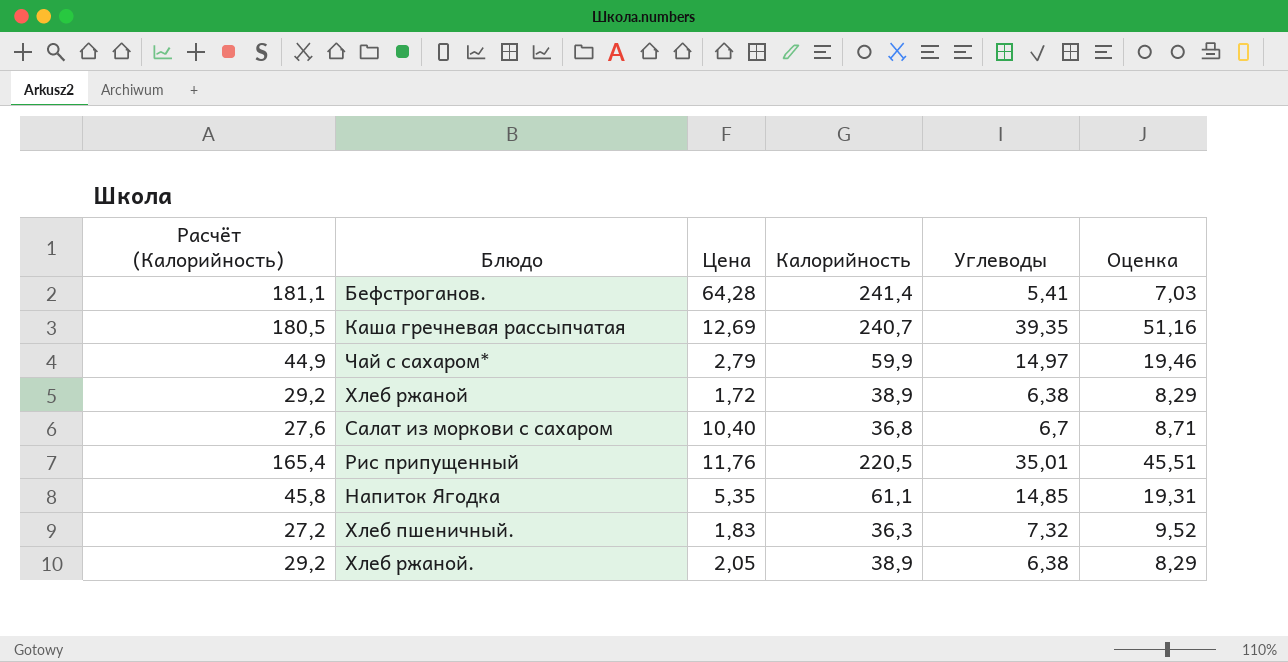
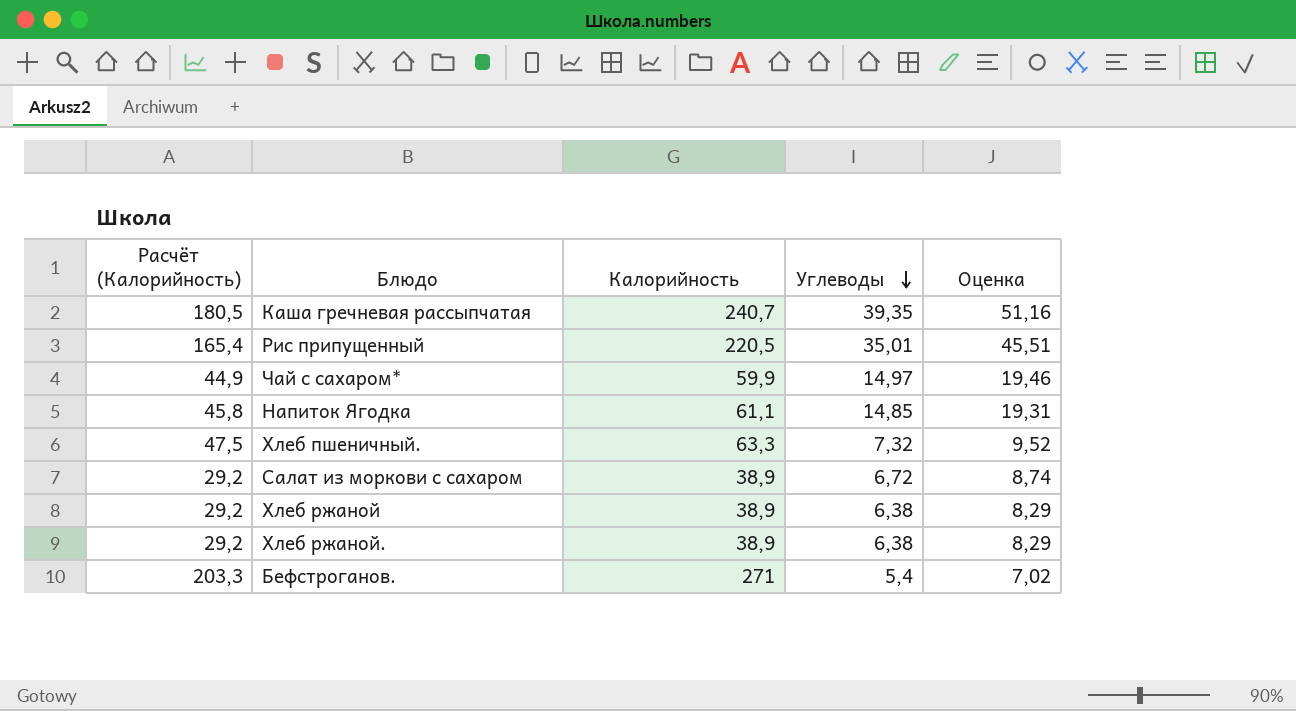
row order: none -> Углеводы descending
column Цена | position: 3 -> none
Хлеб пшеничный. | Расчёт (Калорийность): 27,2 -> 47,5
Хлеб пшеничный. | Калорийность: 36,3 -> 63,3
Салат из моркови с сахаром | Расчёт (Калорийность): 27,6 -> 29,2
Салат из моркови с сахаром | Калорийность: 36,8 -> 38,9
Салат из моркови с сахаром | Углеводы: 6,7 -> 6,72
Салат из моркови с сахаром | Оценка: 8,71 -> 8,74
Бефстроганов. | Расчёт (Калорийность): 181,1 -> 203,3
Бефстроганов. | Калорийность: 241,4 -> 271
Бефстроганов. | Углеводы: 5,41 -> 5,4
Бефстроганов. | Оценка: 7,03 -> 7,02

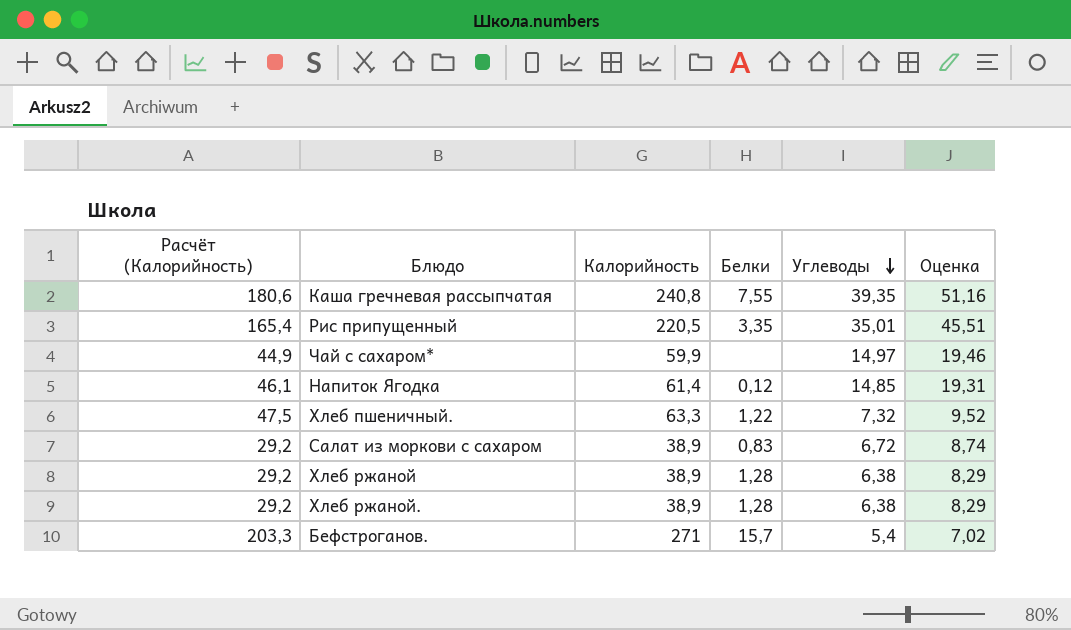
column Белки | position: none -> 4
Каша гречневая рассыпчатая | Расчёт (Калорийность): 180,5 -> 180,6
Каша гречневая рассыпчатая | Калорийность: 240,7 -> 240,8
Напиток Ягодка | Расчёт (Калорийность): 45,8 -> 46,1
Напиток Ягодка | Калорийность: 61,1 -> 61,4

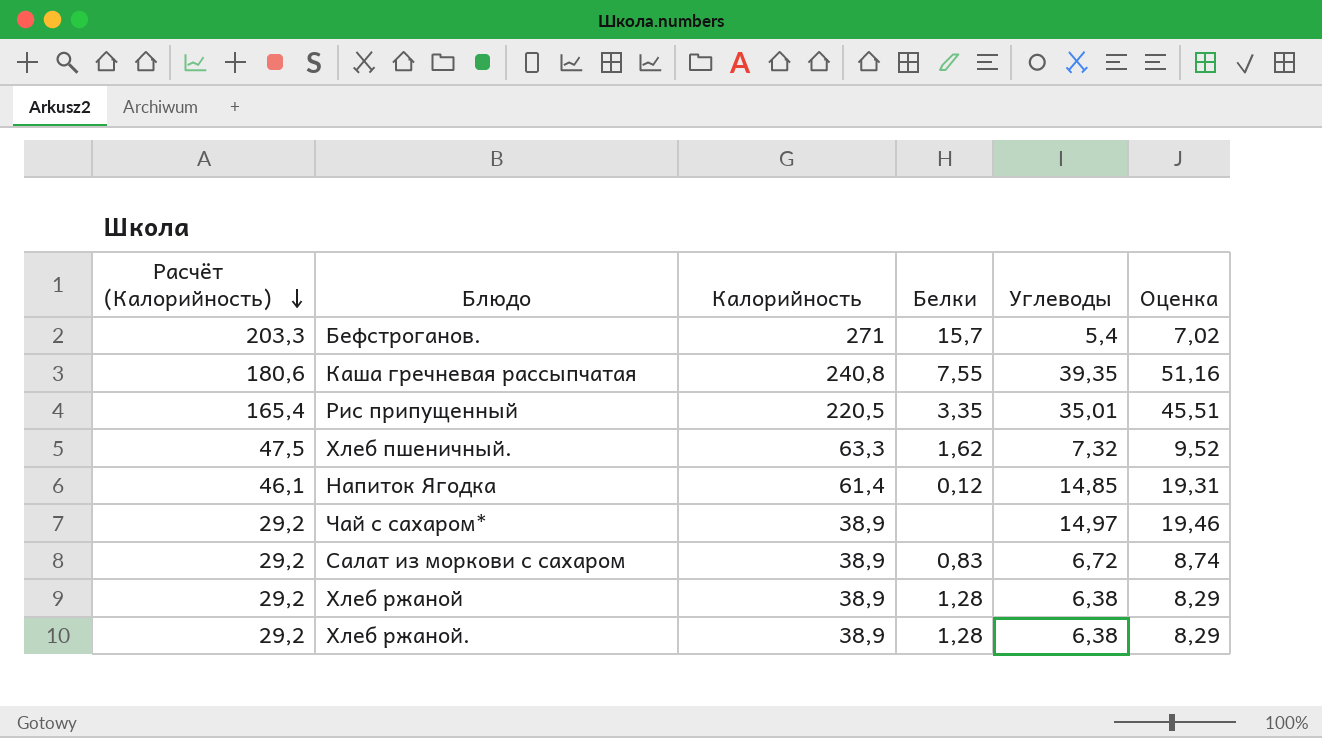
row order: Углеводы descending -> Расчёт (Калорийность) descending
Хлеб пшеничный. | Белки: 1,22 -> 1,62
Чай с сахаром* | Расчёт (Калорийность): 44,9 -> 29,2
Чай с сахаром* | Калорийность: 59,9 -> 38,9

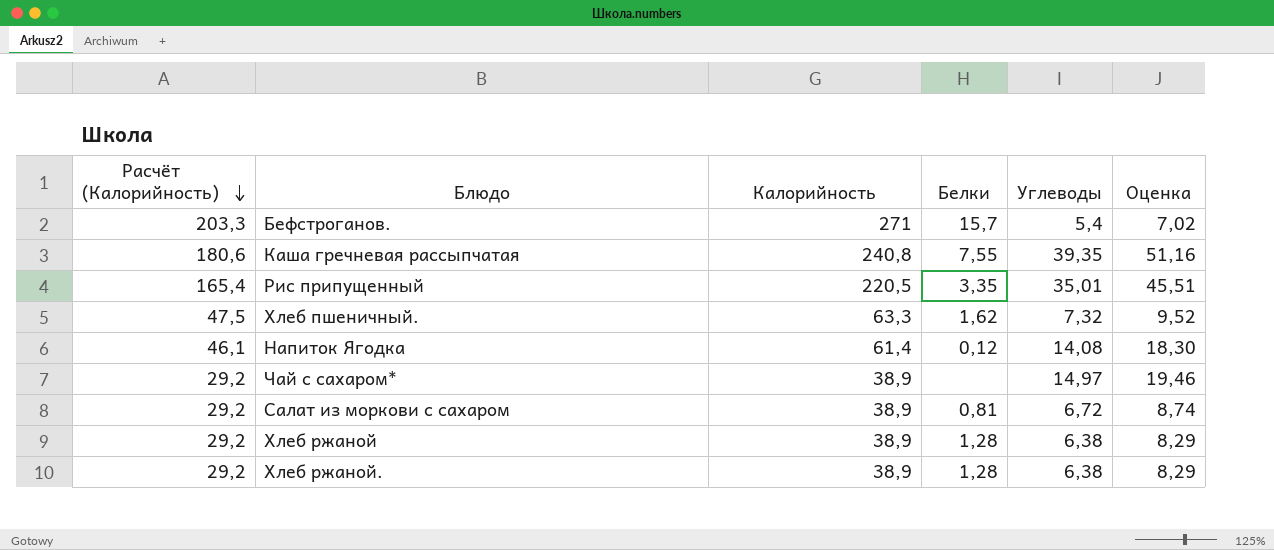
Напиток Ягодка | Углеводы: 14,85 -> 14,08
Напиток Ягодка | Оценка: 19,31 -> 18,30
Салат из моркови с сахаром | Белки: 0,83 -> 0,81

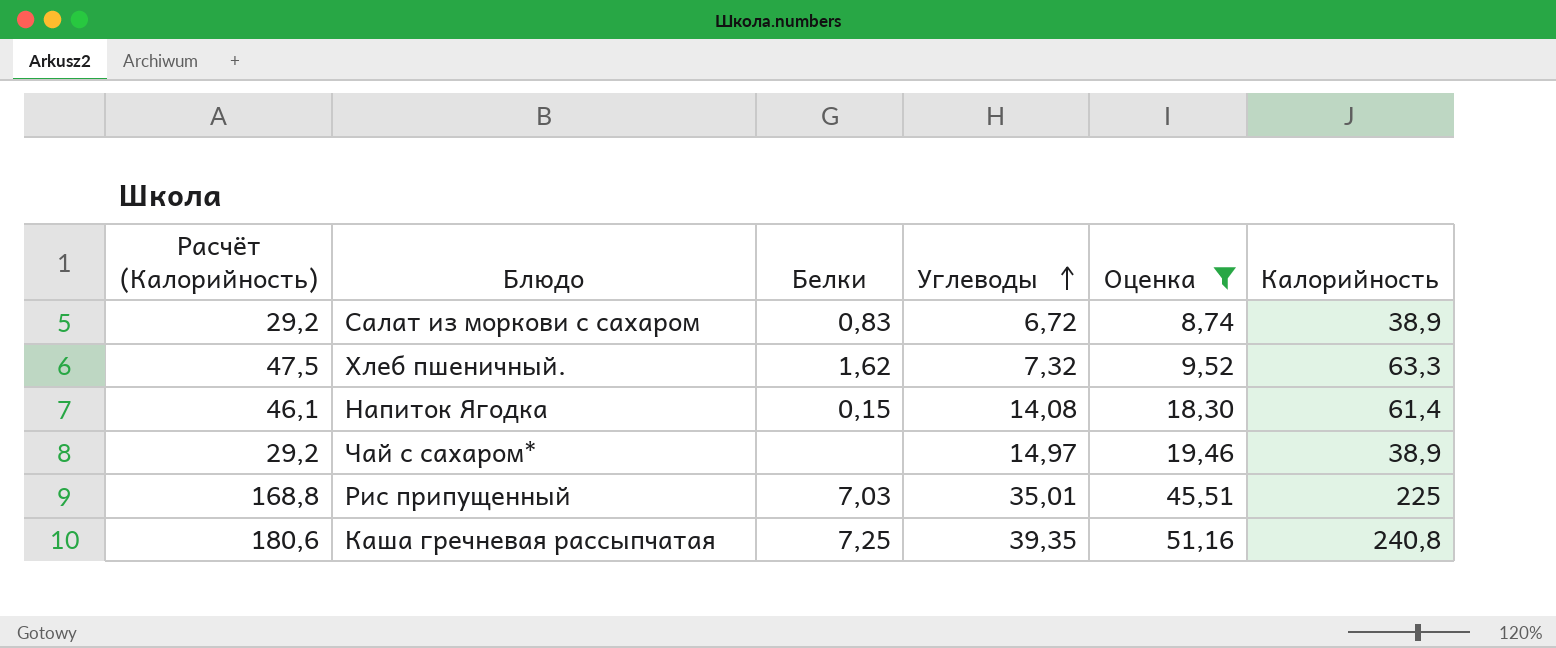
filter: none -> Оценка >= 8,74
row order: Расчёт (Калорийность) descending -> Углеводы ascending
column Калорийность | position: 3 -> 6
Салат из моркови с сахаром | Белки: 0,81 -> 0,83
Напиток Ягодка | Белки: 0,12 -> 0,15
Рис припущенный | Расчёт (Калорийность): 165,4 -> 168,8
Рис припущенный | Белки: 3,35 -> 7,03
Рис припущенный | Калорийность: 220,5 -> 225
Каша гречневая рассыпчатая | Белки: 7,55 -> 7,25

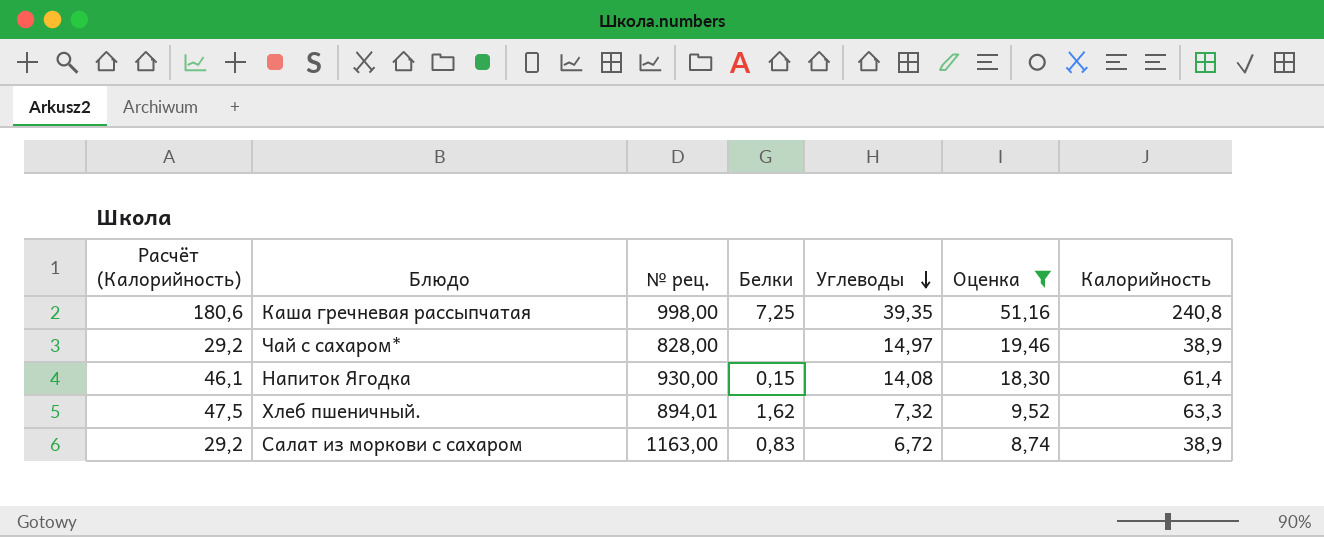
row order: Углеводы ascending -> Углеводы descending
column № рец. | position: none -> 3
row Рис припущенный: 168,8 | 7,03 | 35,01 | 45,51 | 225 -> none

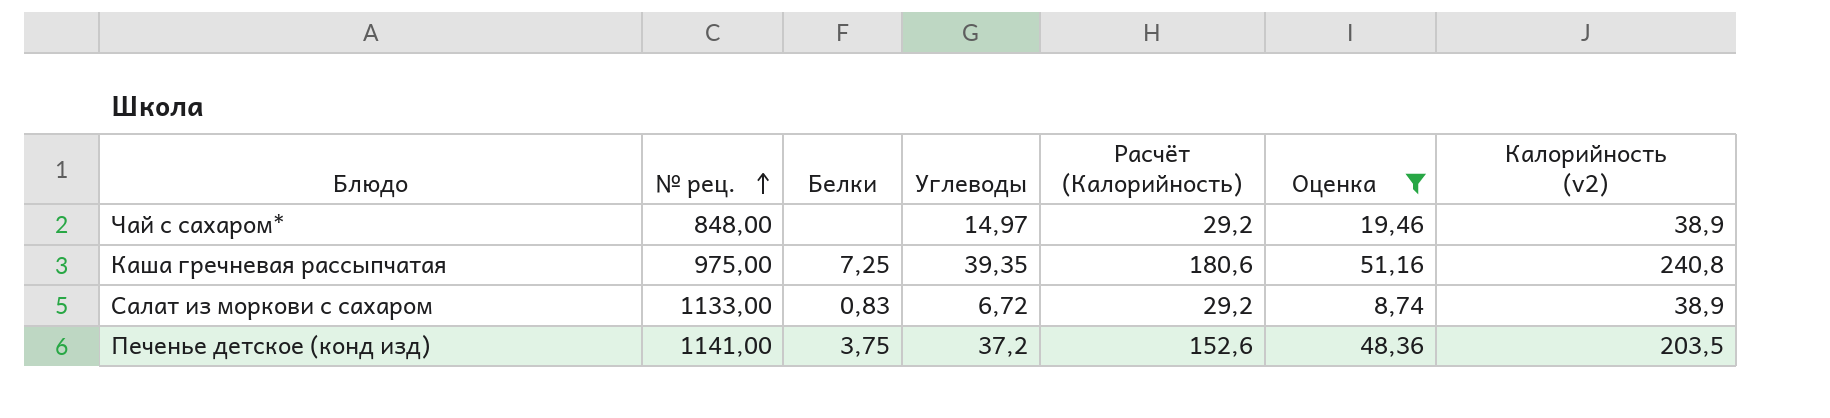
row order: Углеводы descending -> № рец. ascending
column Расчёт (Калорийность) | position: 1 -> 5
column name: Калорийность -> Калорийность (v2)
row Напиток Ягодка: 46,1 | 930,00 | 0,15 | 14,08 | 18,30 | 61,4 -> none
row Хлеб пшеничный.: 47,5 | 894,01 | 1,62 | 7,32 | 9,52 | 63,3 -> none
Чай с сахаром* | № рец.: 828,00 -> 848,00
Каша гречневая рассыпчатая | № рец.: 998,00 -> 975,00
Салат из моркови с сахаром | № рец.: 1163,00 -> 1133,00
row Печенье детское (конд изд): none -> 1141,00 | 3,75 | 37,2 | 152,6 | 48,36 | 203,5

